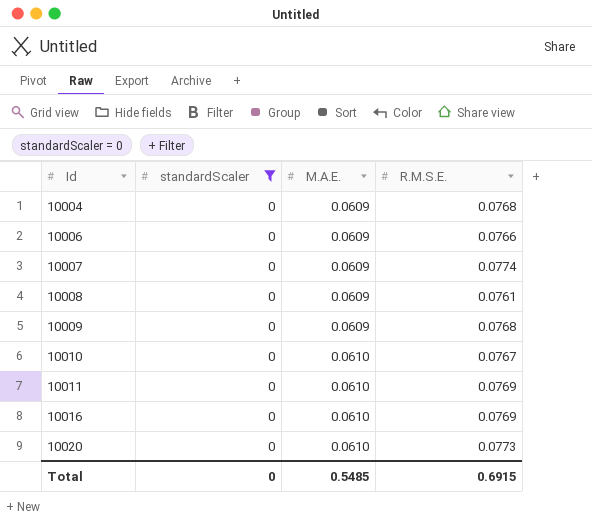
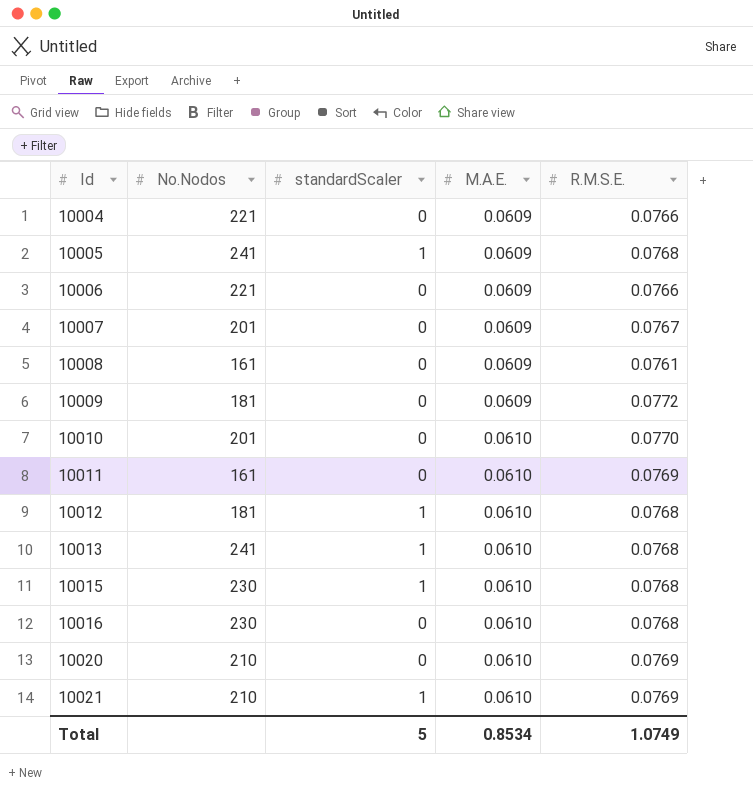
filter: standardScaler = 0 -> none
column No.Nodos | position: none -> 2
10004 | R.M.S.E.: 0.0768 -> 0.0766
10007 | R.M.S.E.: 0.0774 -> 0.0767
10009 | R.M.S.E.: 0.0768 -> 0.0772
10010 | R.M.S.E.: 0.0767 -> 0.0770
10016 | R.M.S.E.: 0.0769 -> 0.0768
10020 | R.M.S.E.: 0.0773 -> 0.0769
Total | standardScaler: 0 -> 5
Total | M.A.E.: 0.5485 -> 0.8534
Total | R.M.S.E.: 0.6915 -> 1.0749

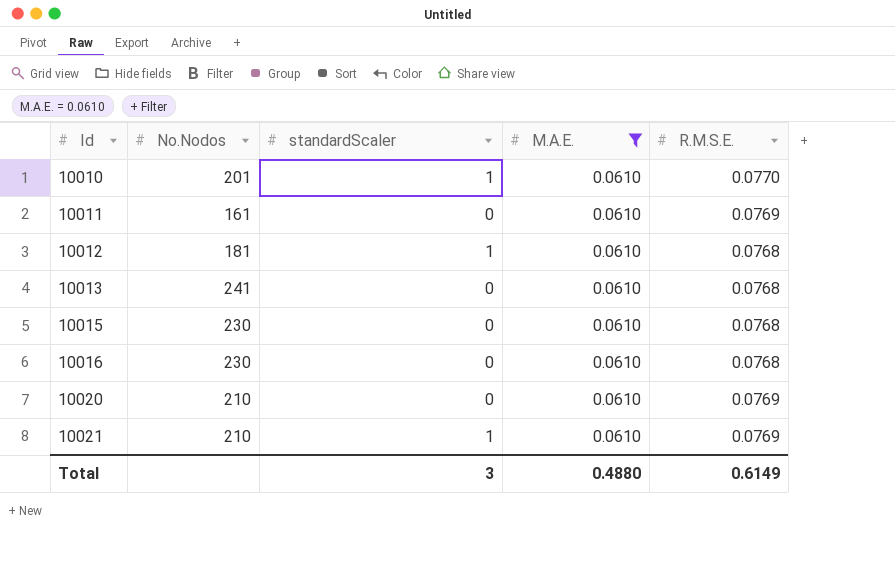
filter: none -> M.A.E. = 0.0610
10010 | standardScaler: 0 -> 1
10013 | standardScaler: 1 -> 0
10015 | standardScaler: 1 -> 0
Total | standardScaler: 5 -> 3
Total | M.A.E.: 0.8534 -> 0.4880
Total | R.M.S.E.: 1.0749 -> 0.6149

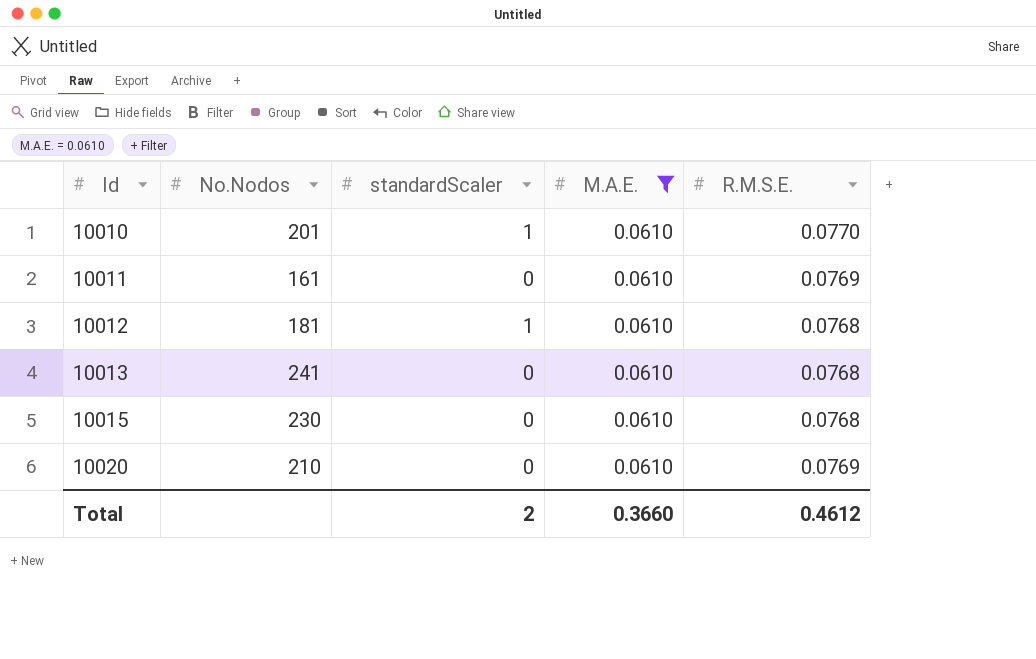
row 10016: 230 | 0 | 0.0610 | 0.0768 -> none
row 10021: 210 | 1 | 0.0610 | 0.0769 -> none
Total | standardScaler: 3 -> 2
Total | M.A.E.: 0.4880 -> 0.3660
Total | R.M.S.E.: 0.6149 -> 0.4612

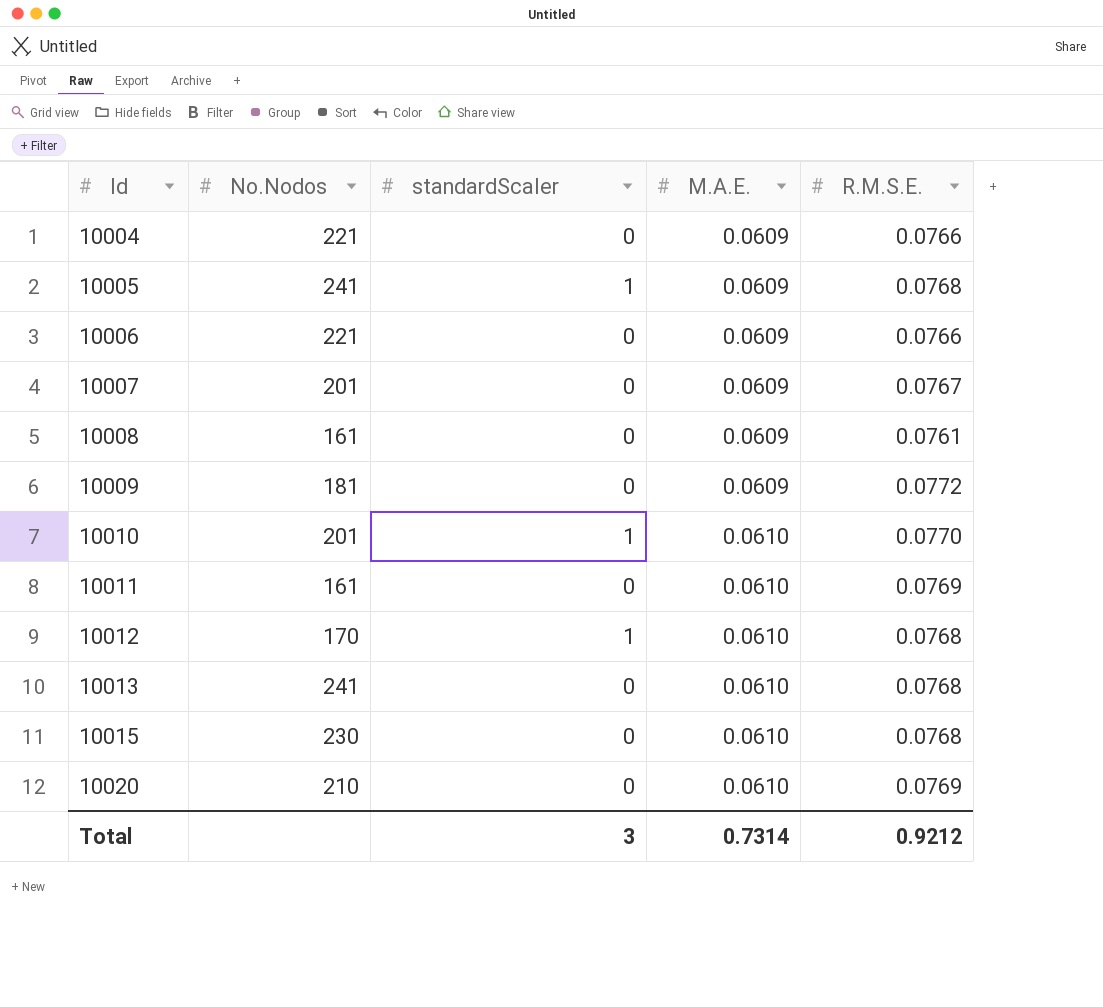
filter: M.A.E. = 0.0610 -> none
10012 | No.Nodos: 181 -> 170
Total | standardScaler: 2 -> 3
Total | M.A.E.: 0.3660 -> 0.7314
Total | R.M.S.E.: 0.4612 -> 0.9212

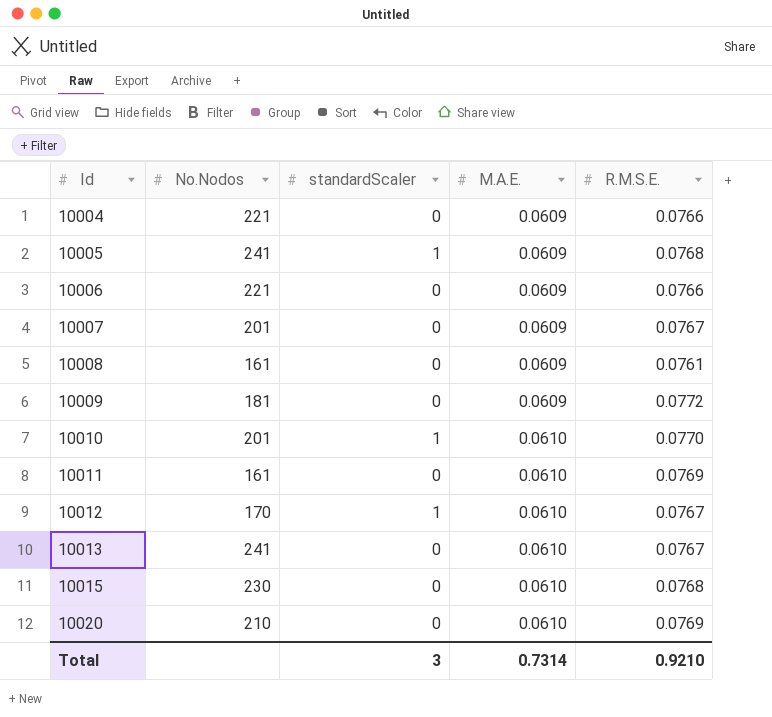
10012 | R.M.S.E.: 0.0768 -> 0.0767
10013 | R.M.S.E.: 0.0768 -> 0.0767
Total | R.M.S.E.: 0.9212 -> 0.9210

